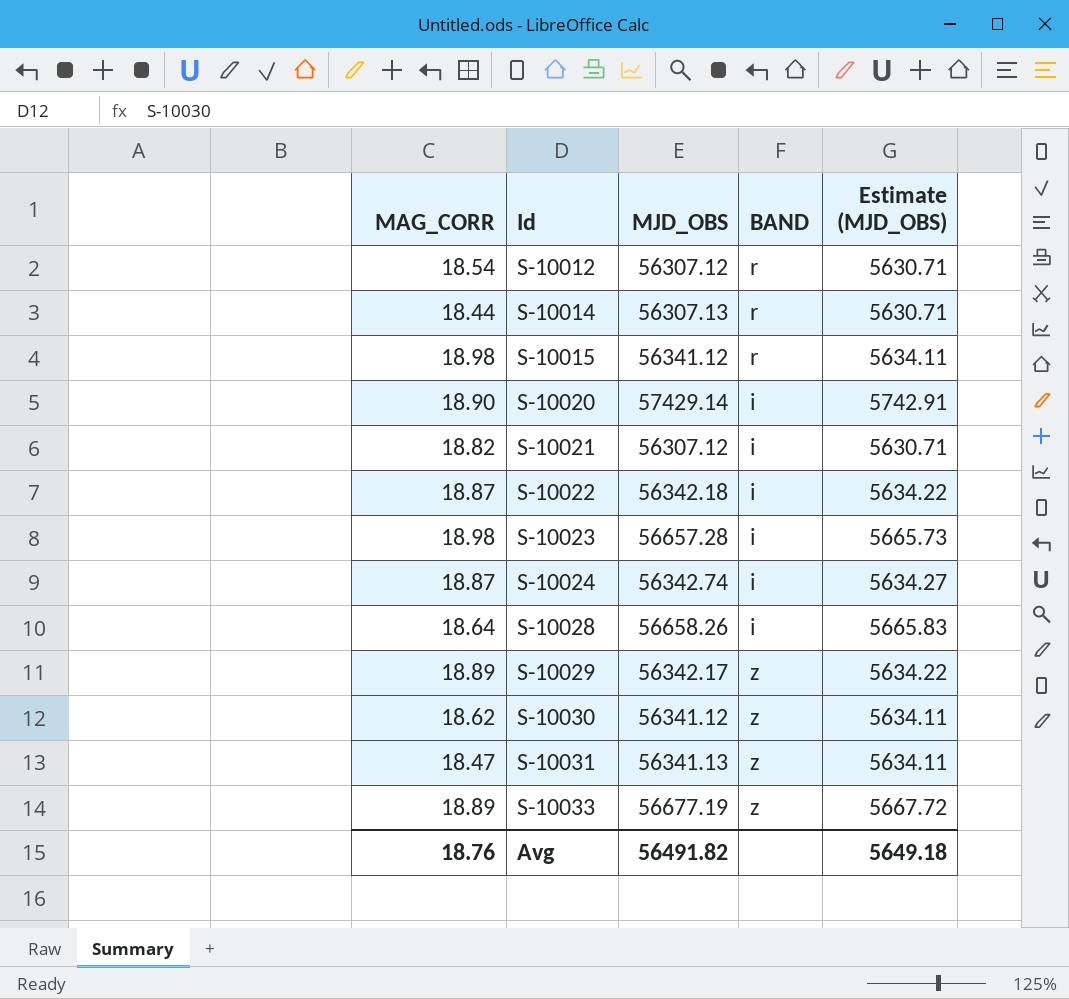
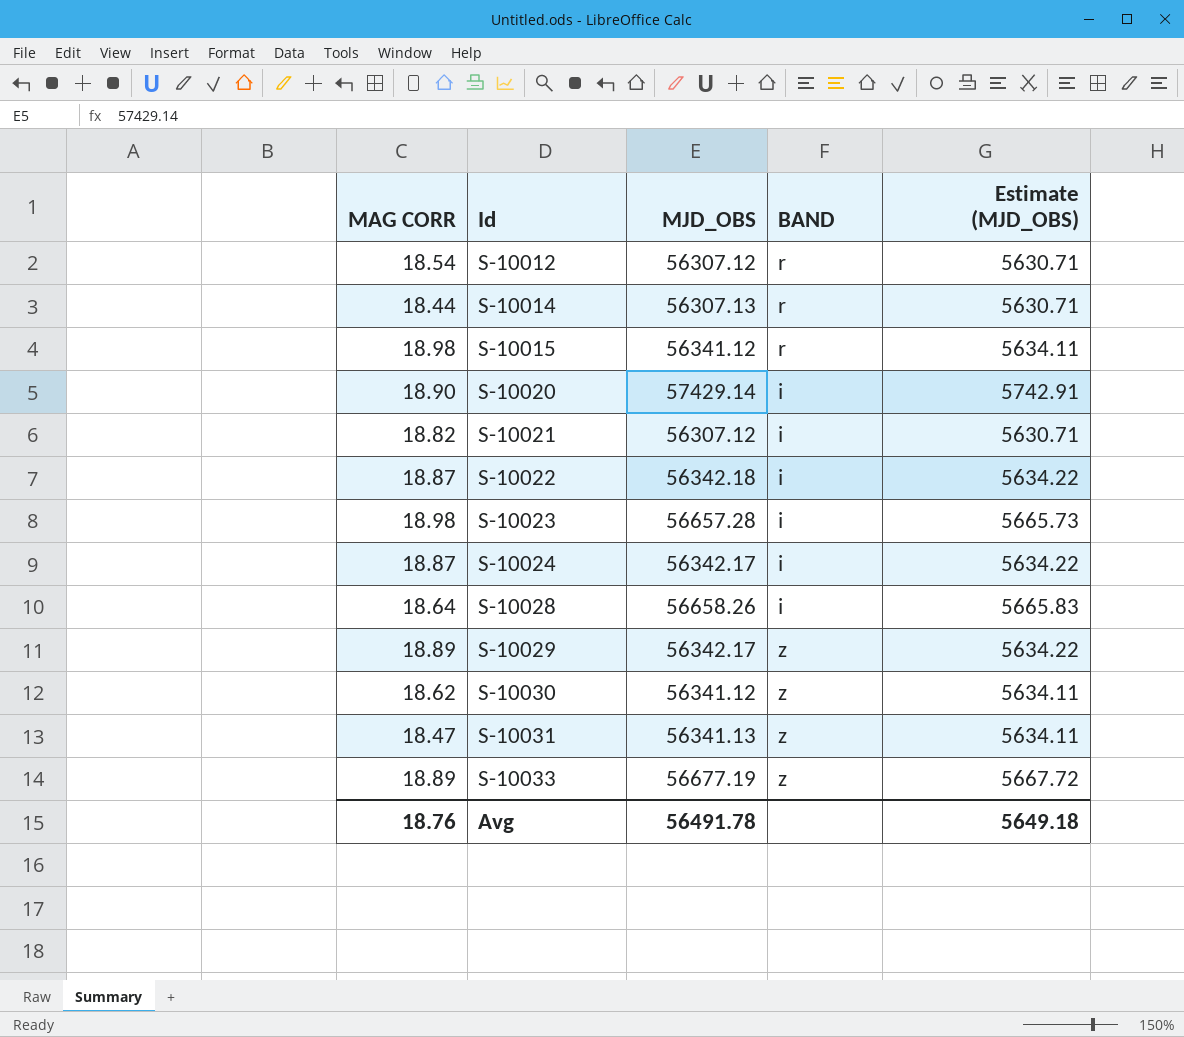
column name: MAG_CORR -> MAG CORR
S-10024 | MJD_OBS: 56342.74 -> 56342.17
S-10024 | Estimate (MJD_OBS): 5634.27 -> 5634.22
Avg | MJD_OBS: 56491.82 -> 56491.78

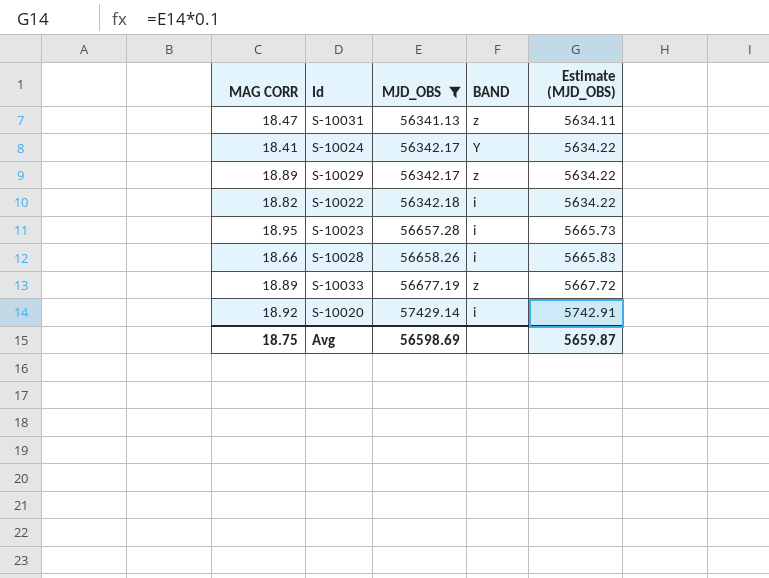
filter: none -> MJD_OBS >= 56341.13
row order: Id ascending -> MJD_OBS ascending
S-10024 | MAG CORR: 18.87 -> 18.41
S-10024 | BAND: i -> Y
S-10022 | MAG CORR: 18.87 -> 18.82
S-10023 | MAG CORR: 18.98 -> 18.95
S-10028 | MAG CORR: 18.64 -> 18.66
S-10020 | MAG CORR: 18.90 -> 18.92
Avg | MAG CORR: 18.76 -> 18.75
Avg | MJD_OBS: 56491.78 -> 56598.69
Avg | Estimate (MJD_OBS): 5649.18 -> 5659.87

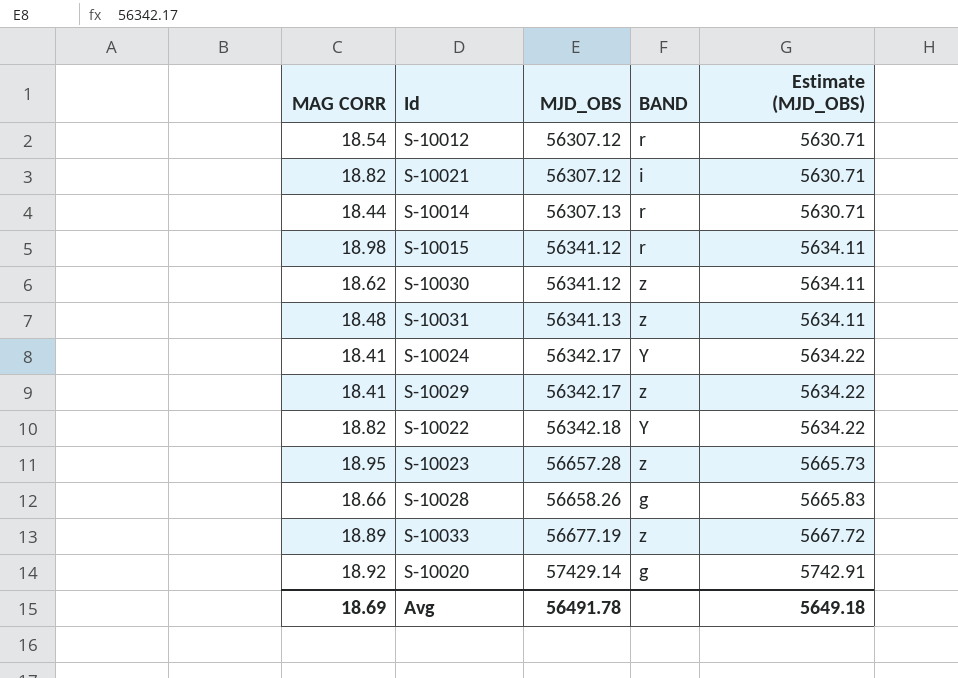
filter: MJD_OBS >= 56341.13 -> none
S-10031 | MAG CORR: 18.47 -> 18.48
S-10029 | MAG CORR: 18.89 -> 18.41
S-10022 | BAND: i -> Y
S-10023 | BAND: i -> z
S-10028 | BAND: i -> g
S-10020 | BAND: i -> g
Avg | MAG CORR: 18.75 -> 18.69
Avg | MJD_OBS: 56598.69 -> 56491.78
Avg | Estimate (MJD_OBS): 5659.87 -> 5649.18

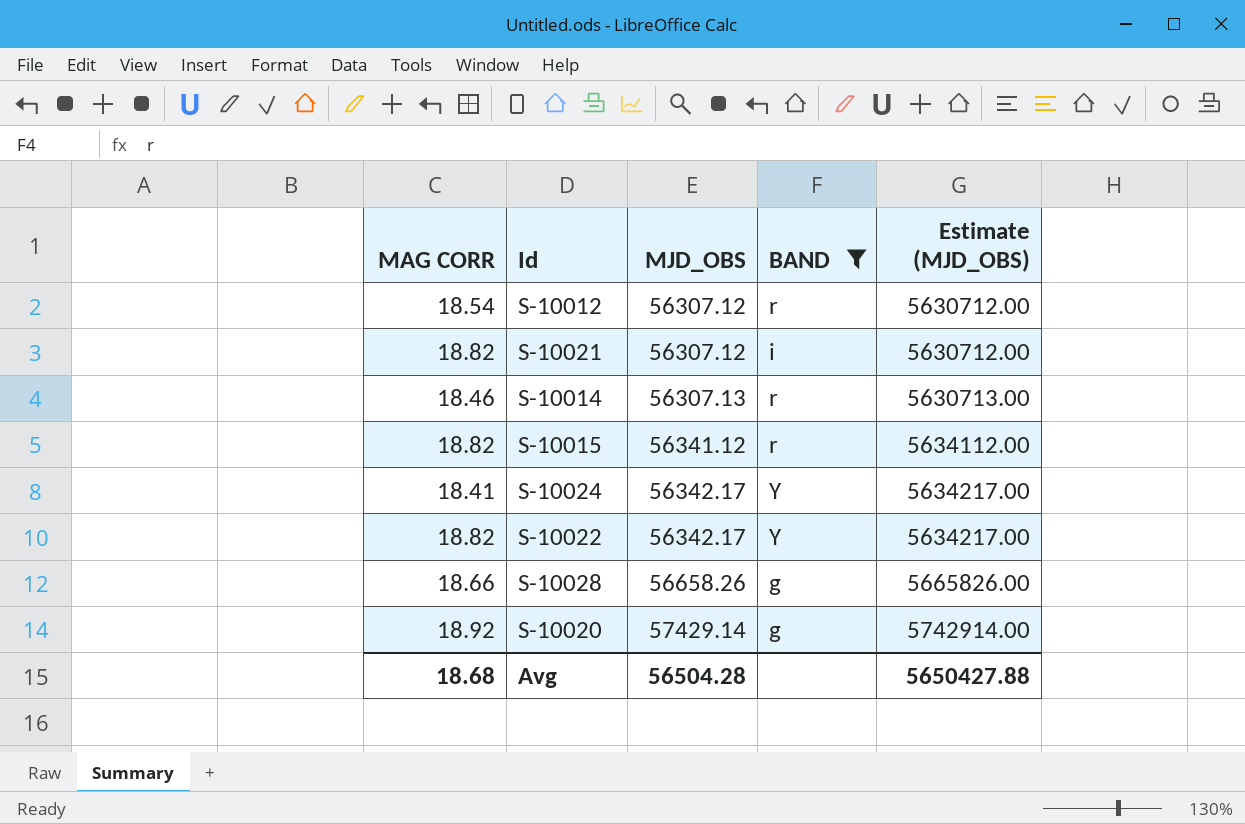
filter: none -> BAND != z
column Estimate (MJD_OBS) | formula: [MJD_OBS] * 0.1 -> [MJD_OBS] * 100
S-10014 | MAG CORR: 18.44 -> 18.46
S-10015 | MAG CORR: 18.98 -> 18.82
S-10022 | MJD_OBS: 56342.18 -> 56342.17
Avg | MAG CORR: 18.69 -> 18.68
Avg | MJD_OBS: 56491.78 -> 56504.28
Avg | Estimate (MJD_OBS): 5649.18 -> 5650427.88

